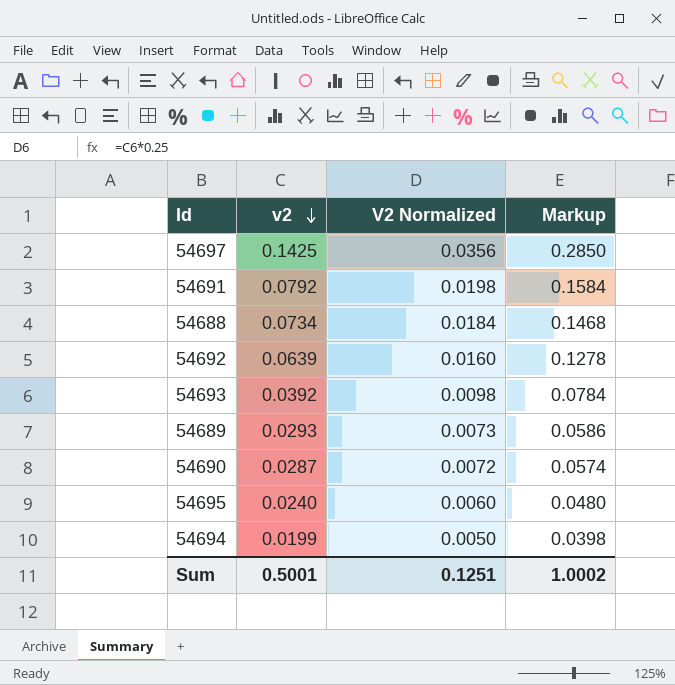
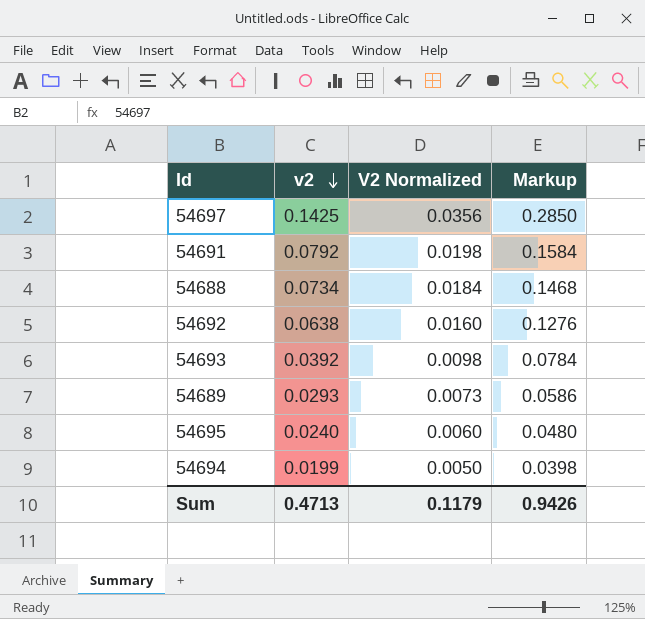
row 54690: 0.0287 | 0.0072 | 0.0574 -> none
54692 | v2: 0.0639 -> 0.0638
54692 | Markup: 0.1278 -> 0.1276
Sum | v2: 0.5001 -> 0.4713
Sum | V2 Normalized: 0.1251 -> 0.1179
Sum | Markup: 1.0002 -> 0.9426

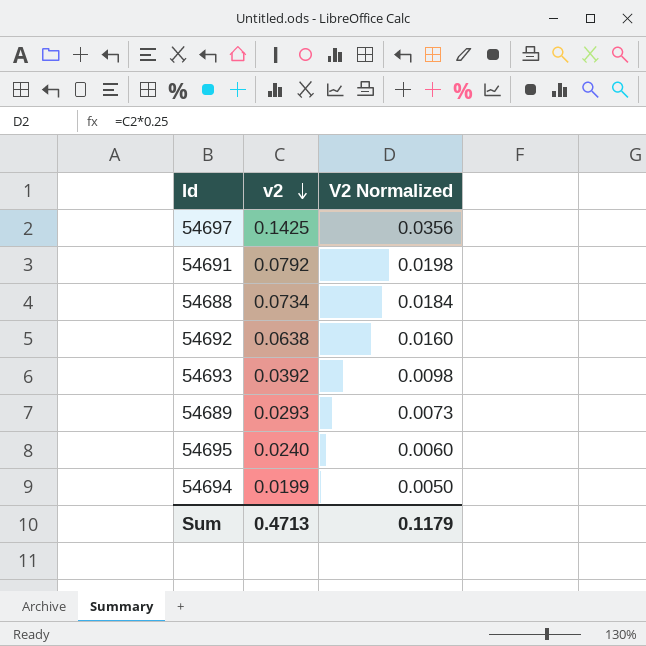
column Markup | formula: [v2] * 2 -> none

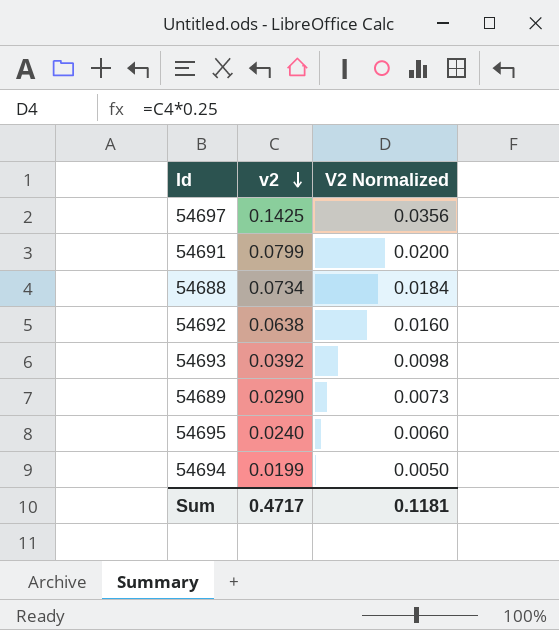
54691 | v2: 0.0792 -> 0.0799
54691 | V2 Normalized: 0.0198 -> 0.0200
54689 | v2: 0.0293 -> 0.0290
Sum | v2: 0.4713 -> 0.4717
Sum | V2 Normalized: 0.1179 -> 0.1181

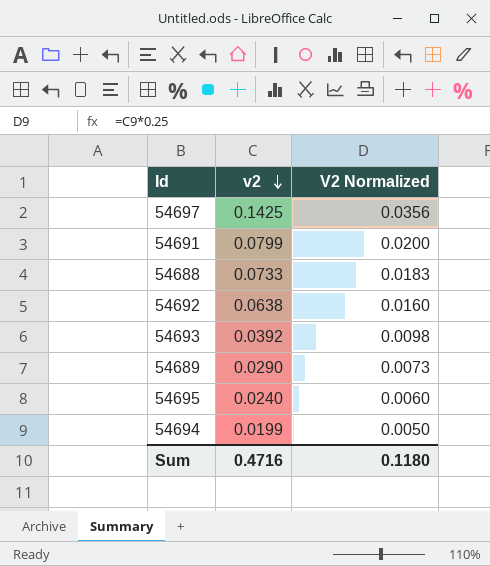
54688 | v2: 0.0734 -> 0.0733
54688 | V2 Normalized: 0.0184 -> 0.0183
Sum | v2: 0.4717 -> 0.4716
Sum | V2 Normalized: 0.1181 -> 0.1180

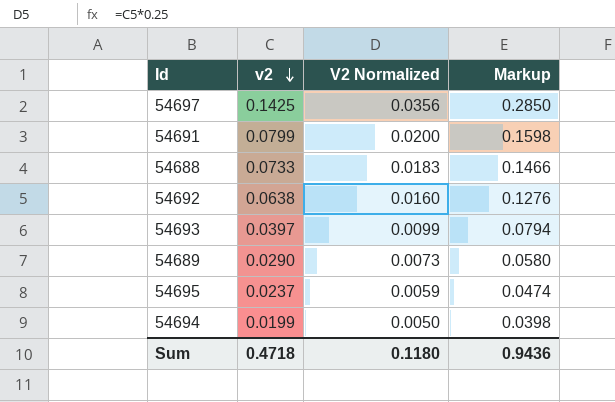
column Markup | formula: none -> [v2] * 2
54693 | v2: 0.0392 -> 0.0397
54693 | V2 Normalized: 0.0098 -> 0.0099
54695 | v2: 0.0240 -> 0.0237
54695 | V2 Normalized: 0.0060 -> 0.0059
Sum | v2: 0.4716 -> 0.4718

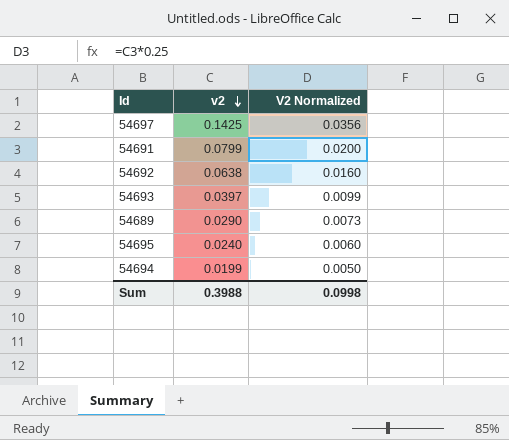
column Markup | formula: [v2] * 2 -> none
row 54688: 0.0733 | 0.0183 | 0.1466 -> none
54695 | v2: 0.0237 -> 0.0240
54695 | V2 Normalized: 0.0059 -> 0.0060
Sum | v2: 0.4718 -> 0.3988
Sum | V2 Normalized: 0.1180 -> 0.0998

